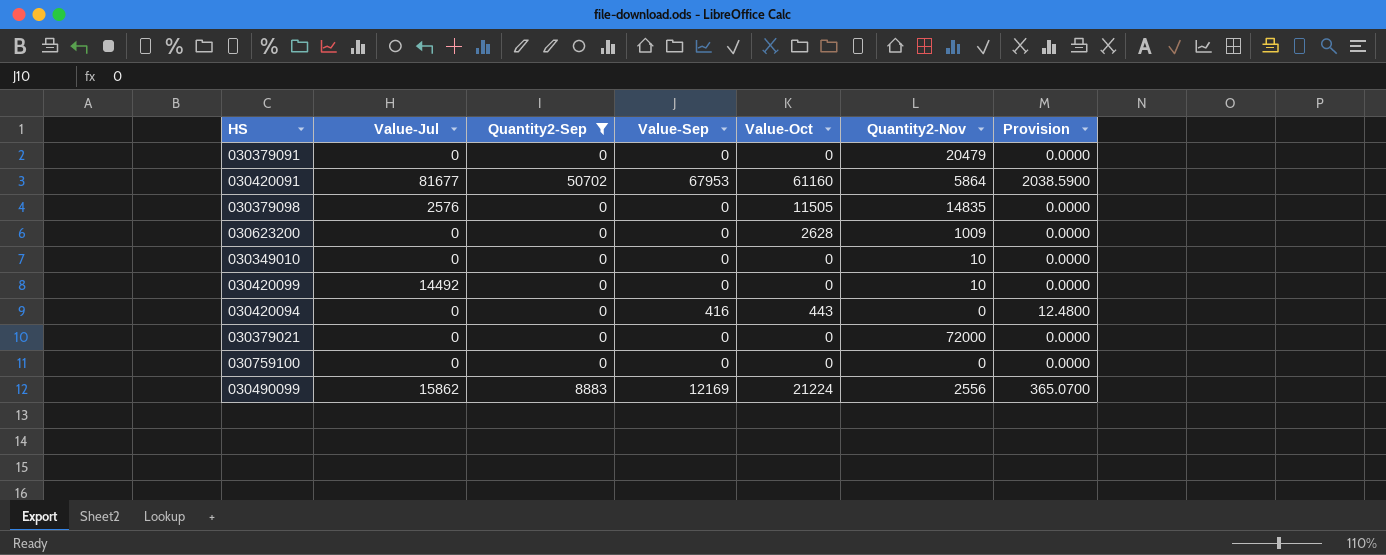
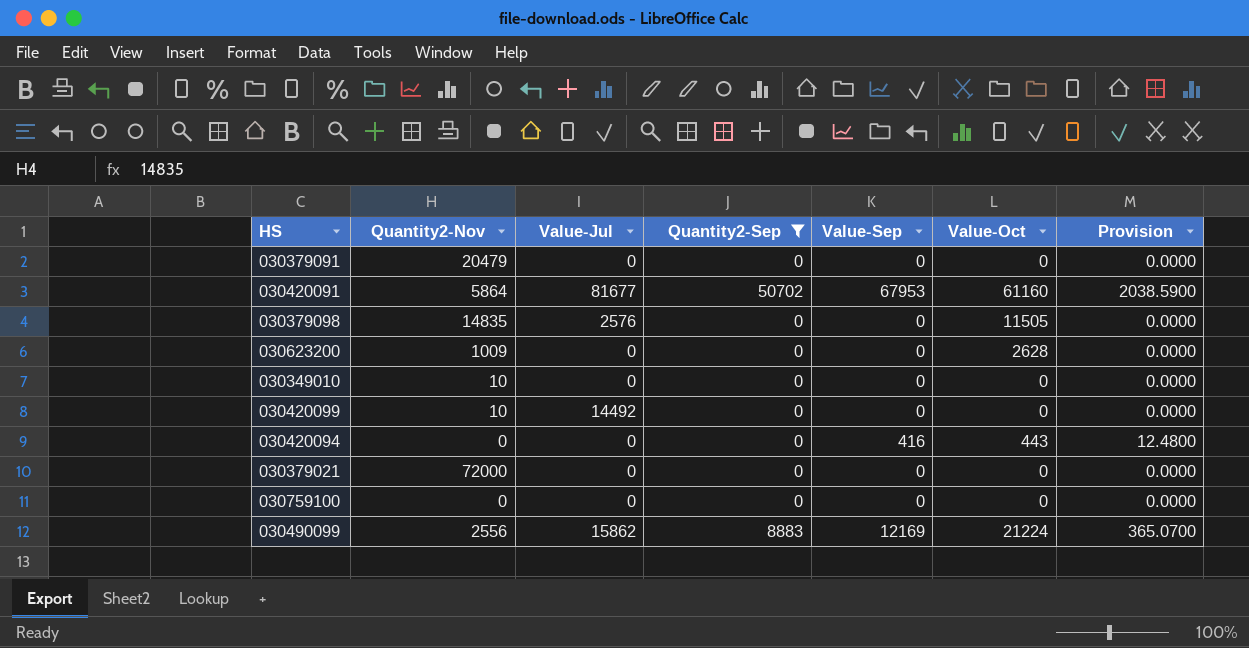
column Quantity2-Nov | position: 6 -> 2

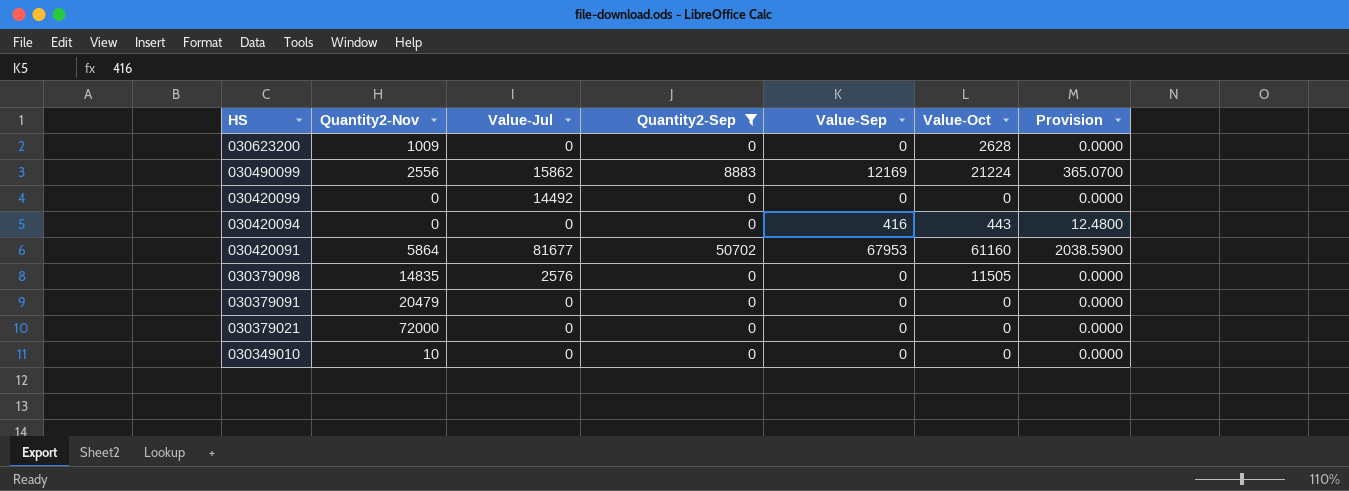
row order: none -> HS descending
row 030759100: 0 | 0 | 0 | 0 | 0 | 0.0000 -> none
030420099 | Quantity2-Nov: 10 -> 0

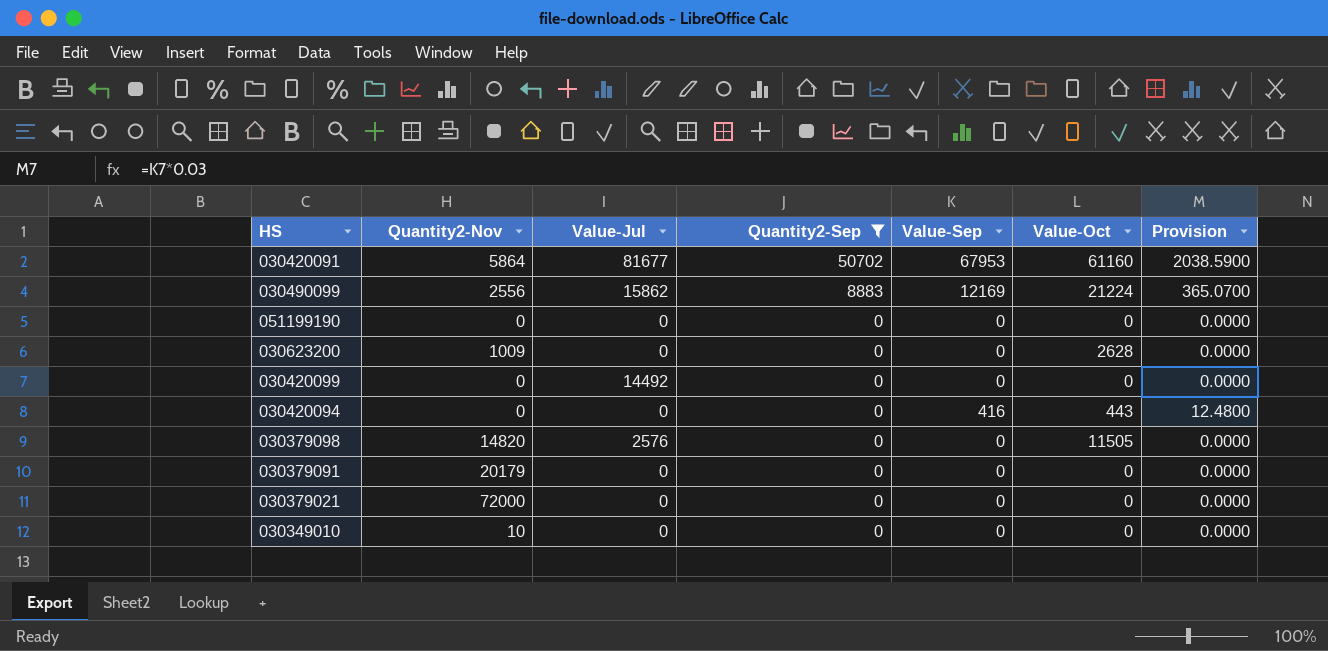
row order: HS descending -> Quantity2-Sep descending
row 051199190: none -> 0 | 0 | 0 | 0 | 0 | 0.0000
030379098 | Quantity2-Nov: 14835 -> 14820
030379091 | Quantity2-Nov: 20479 -> 20179

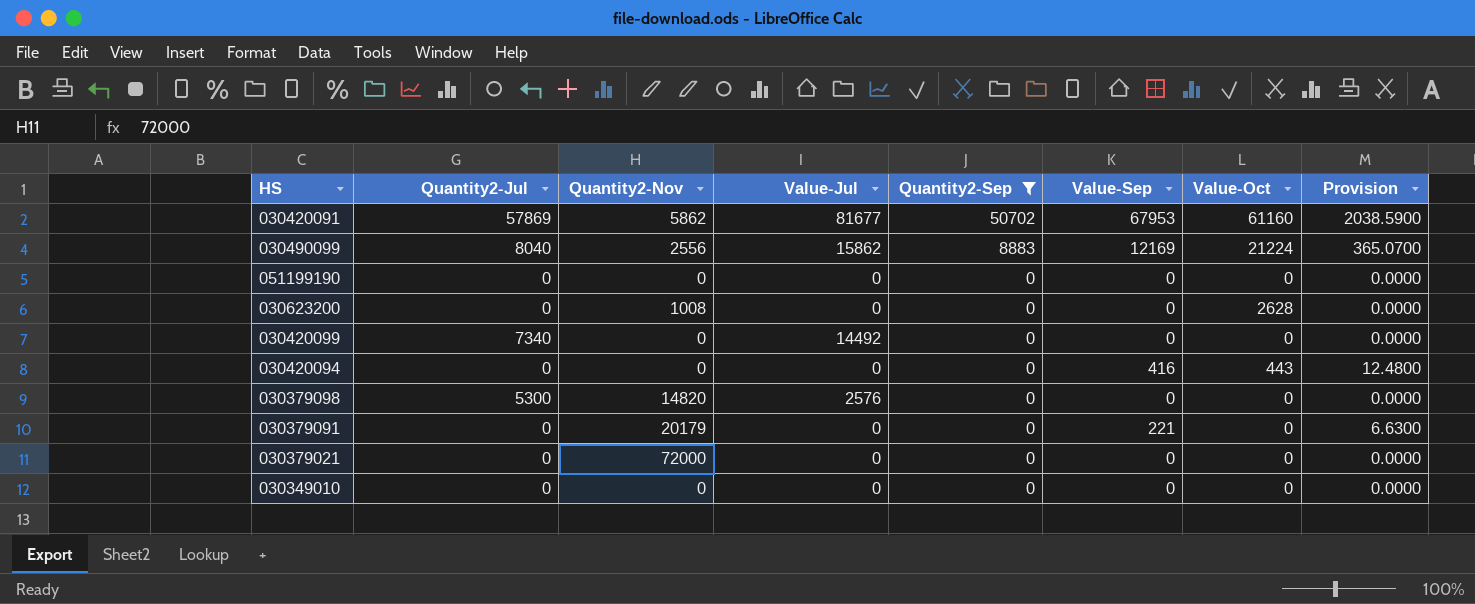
column Quantity2-Jul | position: none -> 2
030420091 | Quantity2-Nov: 5864 -> 5862
030623200 | Quantity2-Nov: 1009 -> 1008
030379098 | Value-Oct: 11505 -> 0
030379091 | Value-Sep: 0 -> 221
030379091 | Provision: 0.0000 -> 6.6300
030349010 | Quantity2-Nov: 10 -> 0

